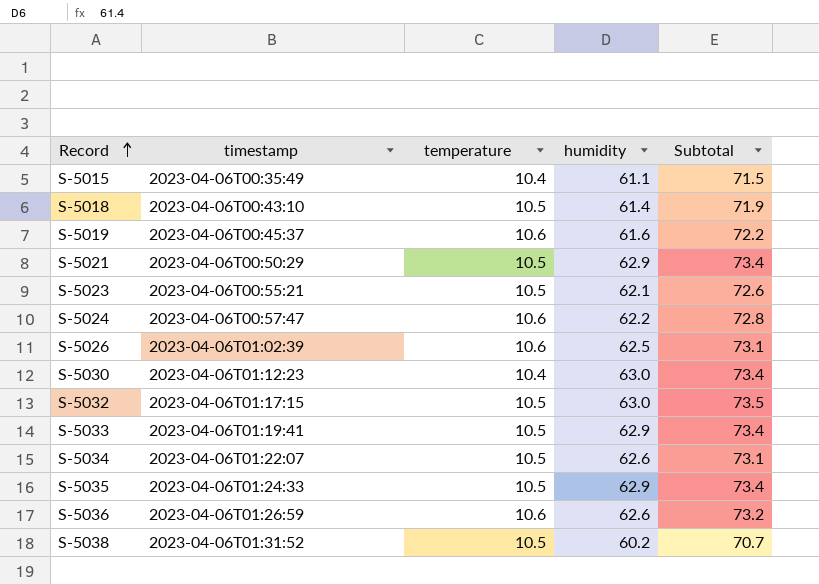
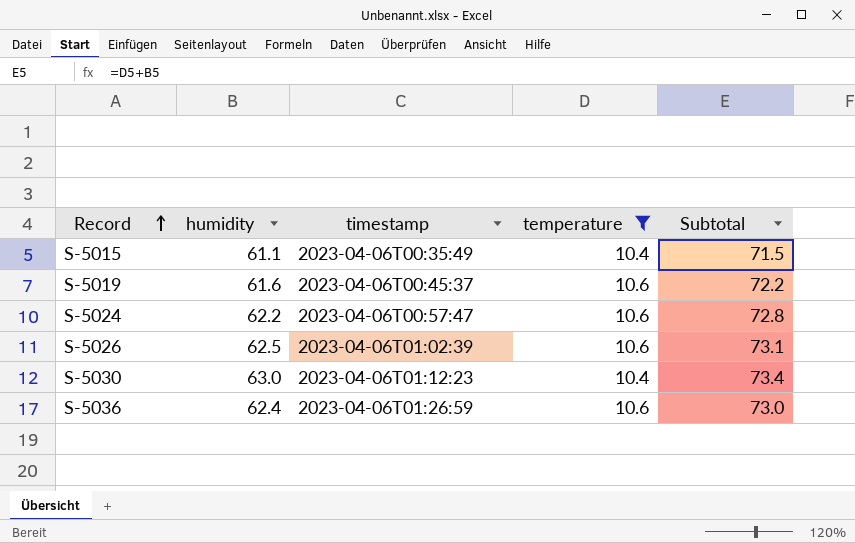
filter: none -> temperature != 10.5
column humidity | position: 4 -> 2
S-5036 | humidity: 62.6 -> 62.4
S-5036 | Subtotal: 73.2 -> 73.0

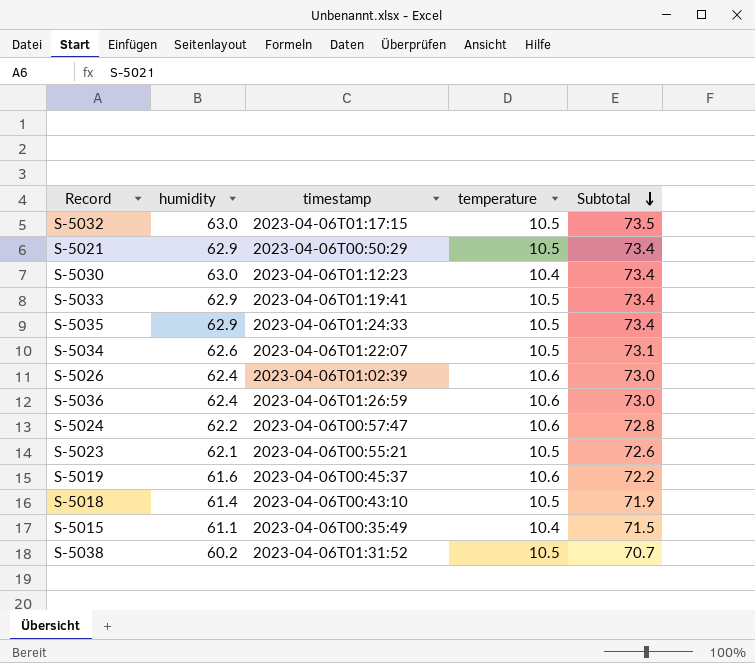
filter: temperature != 10.5 -> none
row order: Record ascending -> Subtotal descending
S-5026 | humidity: 62.5 -> 62.4
S-5026 | Subtotal: 73.1 -> 73.0

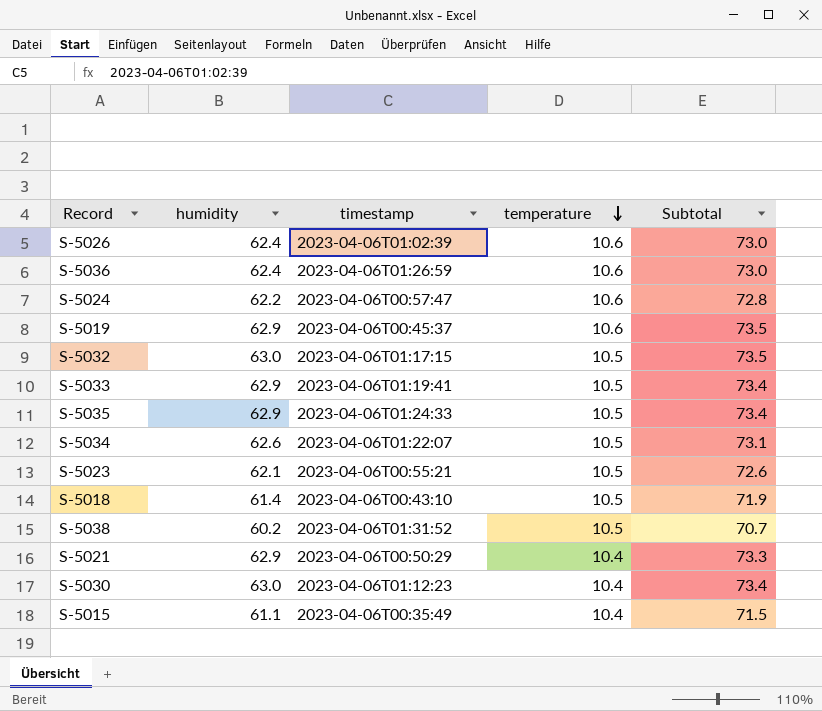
row order: Subtotal descending -> temperature descending
S-5019 | humidity: 61.6 -> 62.9
S-5019 | Subtotal: 72.2 -> 73.5
S-5021 | temperature: 10.5 -> 10.4
S-5021 | Subtotal: 73.4 -> 73.3

